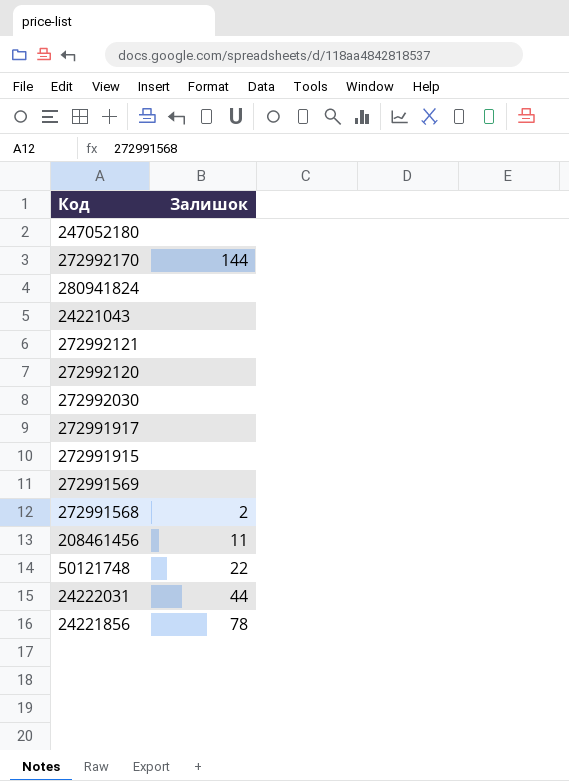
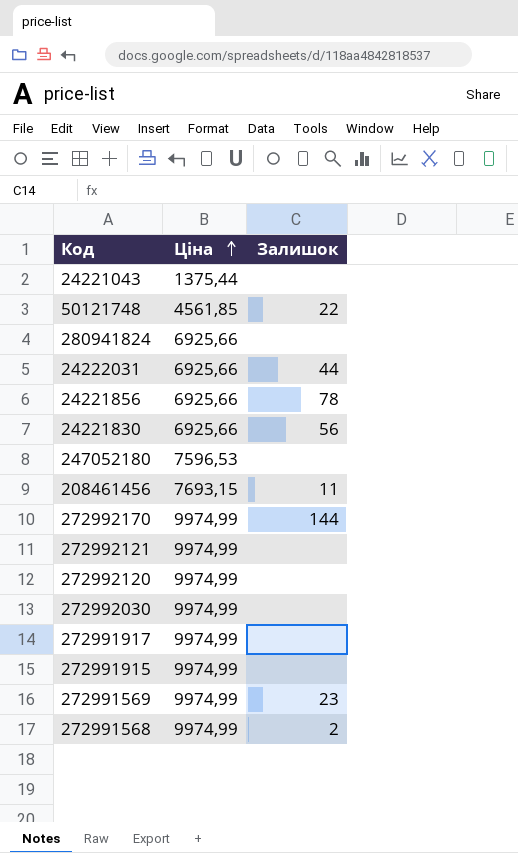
row order: none -> Ціна ascending
column Ціна | position: none -> 2
row 24221830: none -> 6925,66 | 56
272991569 | Залишок: none -> 23

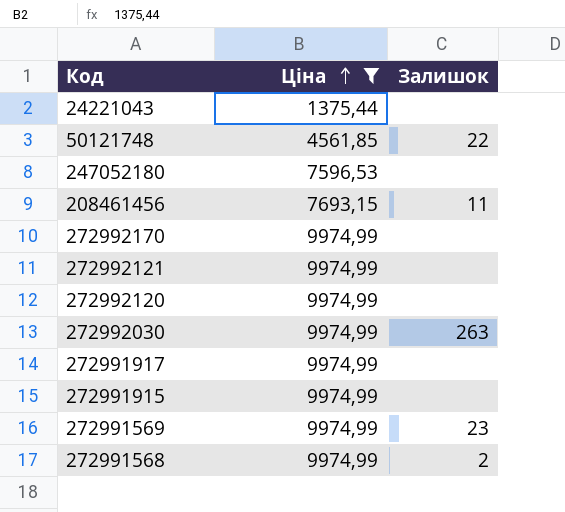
filter: none -> Ціна != 6925,66
272992170 | Залишок: 144 -> none
272992030 | Залишок: none -> 263

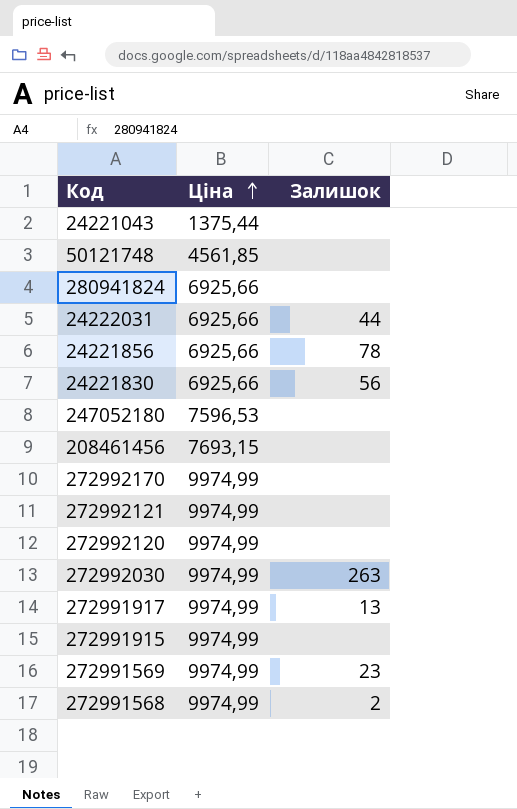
filter: Ціна != 6925,66 -> none
50121748 | Залишок: 22 -> none
208461456 | Залишок: 11 -> none
272991917 | Залишок: none -> 13

